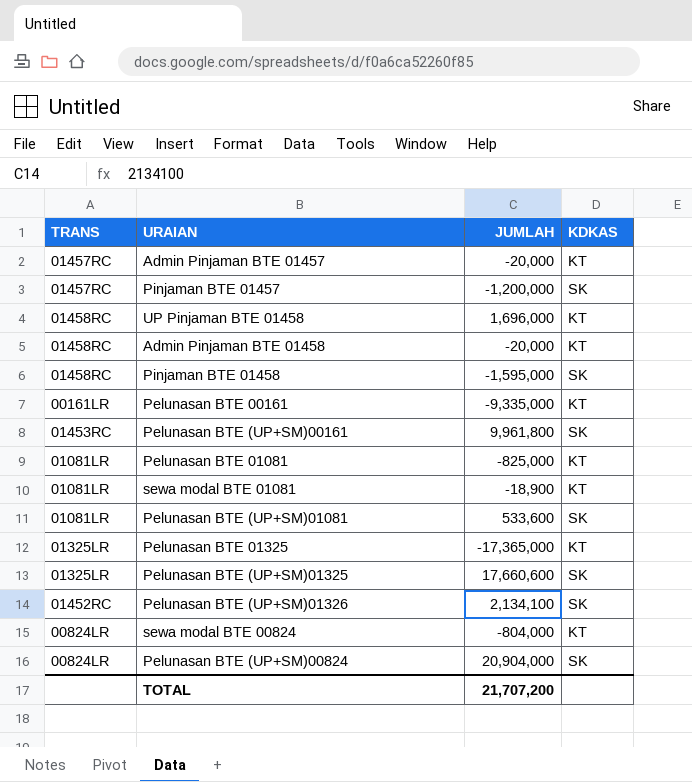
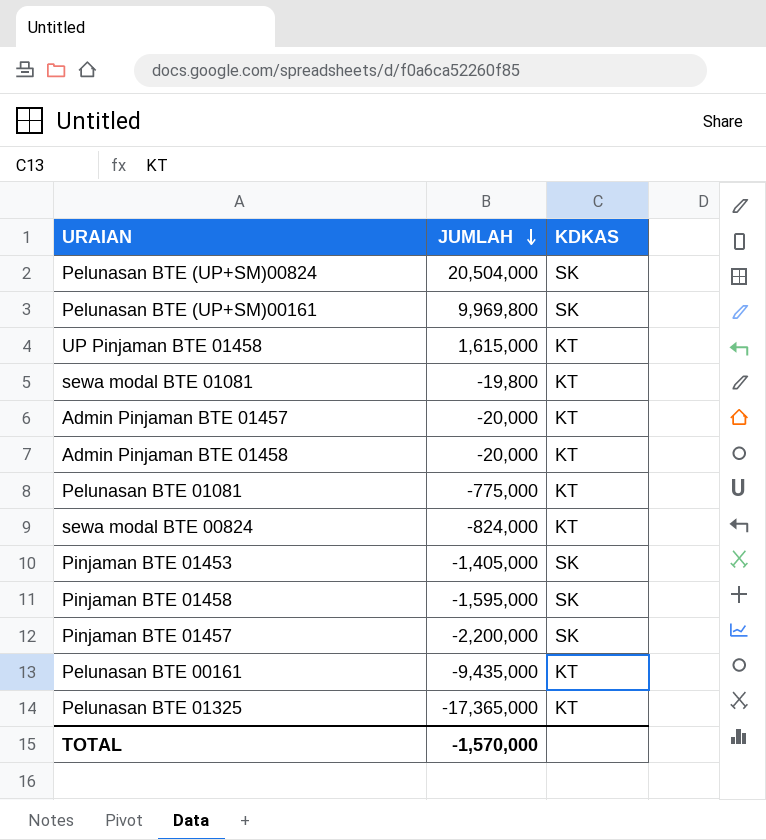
row order: none -> JUMLAH descending
column TRANS | position: 1 -> none
row Pelunasan BTE (UP+SM)01081: 01081LR | 533,600 | SK -> none
row Pelunasan BTE (UP+SM)01325: 01325LR | 17,660,600 | SK -> none
row Pelunasan BTE (UP+SM)01326: 01452RC | 2,134,100 | SK -> none
Pelunasan BTE (UP+SM)00824 | JUMLAH: 20,904,000 -> 20,504,000
Pelunasan BTE (UP+SM)00161 | JUMLAH: 9,961,800 -> 9,969,800
UP Pinjaman BTE 01458 | JUMLAH: 1,696,000 -> 1,615,000
sewa modal BTE 01081 | JUMLAH: -18,900 -> -19,800
Pelunasan BTE 01081 | JUMLAH: -825,000 -> -775,000
sewa modal BTE 00824 | JUMLAH: -804,000 -> -824,000
row Pinjaman BTE 01453: none -> -1,405,000 | SK
Pinjaman BTE 01457 | JUMLAH: -1,200,000 -> -2,200,000
Pelunasan BTE 00161 | JUMLAH: -9,335,000 -> -9,435,000
TOTAL | JUMLAH: 21,707,200 -> -1,570,000

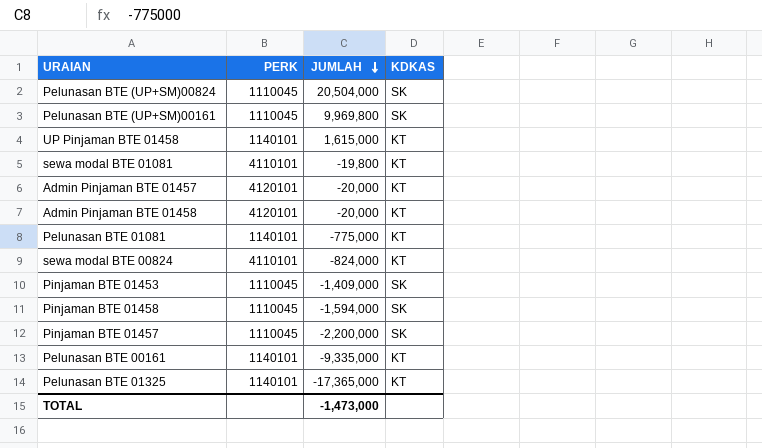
column PERK | position: none -> 2
Pinjaman BTE 01453 | JUMLAH: -1,405,000 -> -1,409,000
Pinjaman BTE 01458 | JUMLAH: -1,595,000 -> -1,594,000
Pelunasan BTE 00161 | JUMLAH: -9,435,000 -> -9,335,000
TOTAL | JUMLAH: -1,570,000 -> -1,473,000

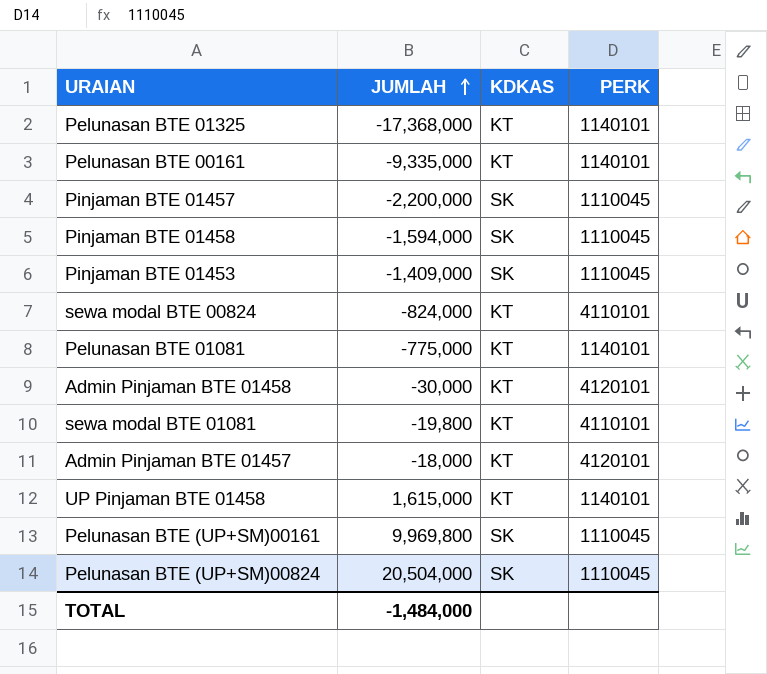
row order: JUMLAH descending -> JUMLAH ascending
column PERK | position: 2 -> 4
Pelunasan BTE 01325 | JUMLAH: -17,365,000 -> -17,368,000
Admin Pinjaman BTE 01458 | JUMLAH: -20,000 -> -30,000
Admin Pinjaman BTE 01457 | JUMLAH: -20,000 -> -18,000
TOTAL | JUMLAH: -1,473,000 -> -1,484,000

